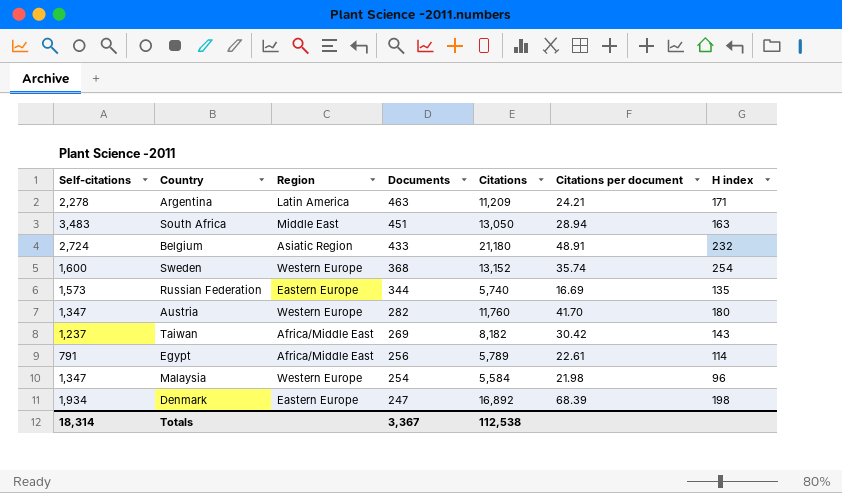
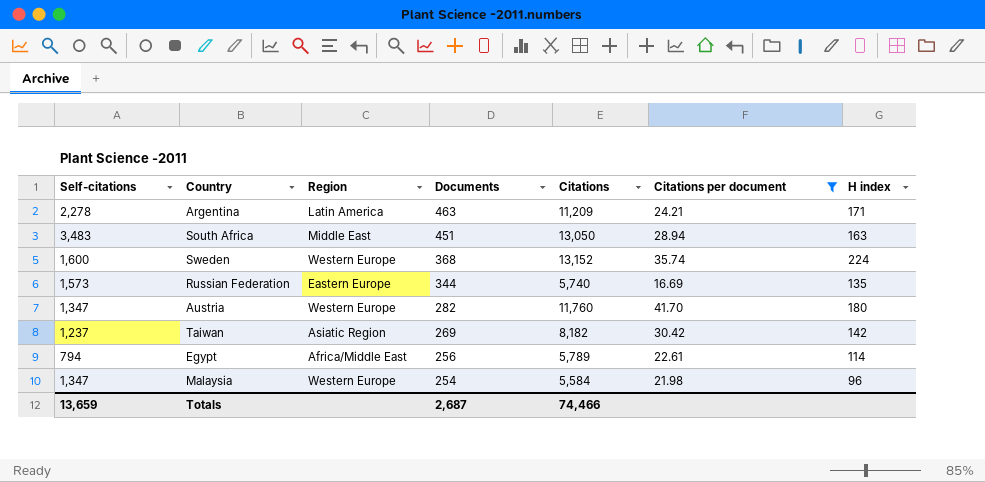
filter: none -> Citations per document <= 41.70
Sweden | H index: 254 -> 224
Taiwan | Region: Africa/Middle East -> Asiatic Region
Taiwan | H index: 143 -> 142
Egypt | Self-citations: 791 -> 794
Totals | Self-citations: 18,314 -> 13,659
Totals | Documents: 3,367 -> 2,687
Totals | Citations: 112,538 -> 74,466

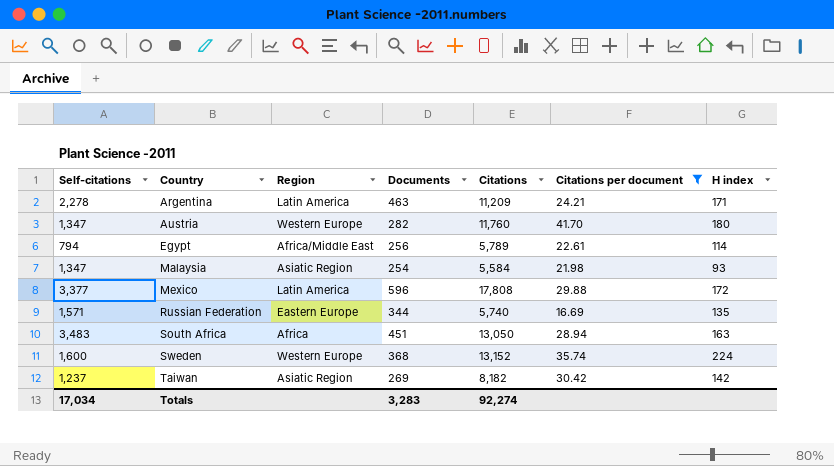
row order: Documents descending -> Country ascending
Malaysia | Region: Western Europe -> Asiatic Region
Malaysia | H index: 96 -> 93
row Mexico: none -> 3,377 | Latin America | 596 | 17,808 | 29.88 | 172
Russian Federation | Self-citations: 1,573 -> 1,571
South Africa | Region: Middle East -> Africa
Totals | Self-citations: 13,659 -> 17,034
Totals | Documents: 2,687 -> 3,283
Totals | Citations: 74,466 -> 92,274

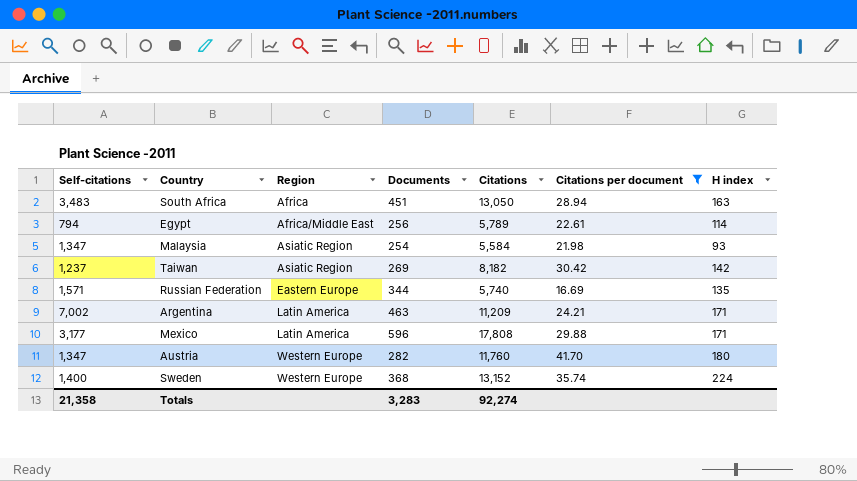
row order: Country ascending -> Region ascending
Argentina | Self-citations: 2,278 -> 7,002
Mexico | Self-citations: 3,377 -> 3,177
Mexico | H index: 172 -> 171
Sweden | Self-citations: 1,600 -> 1,400
Totals | Self-citations: 17,034 -> 21,358

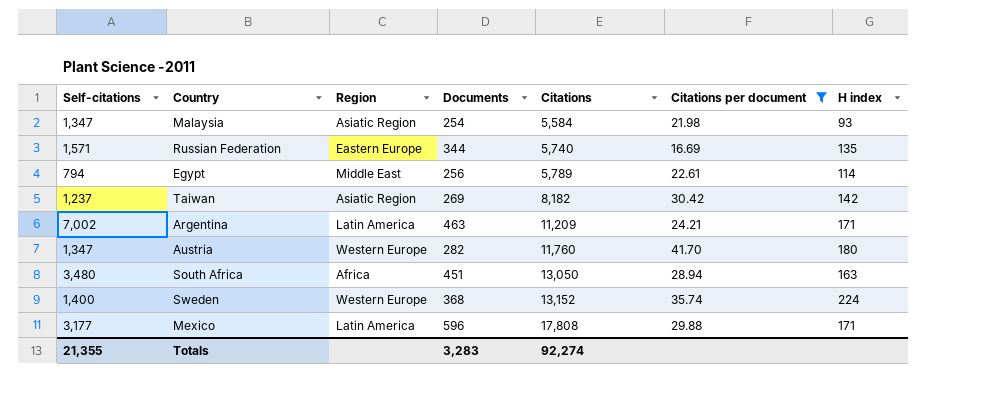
row order: Region ascending -> Citations ascending
Egypt | Region: Africa/Middle East -> Middle East
South Africa | Self-citations: 3,483 -> 3,480
Totals | Self-citations: 21,358 -> 21,355

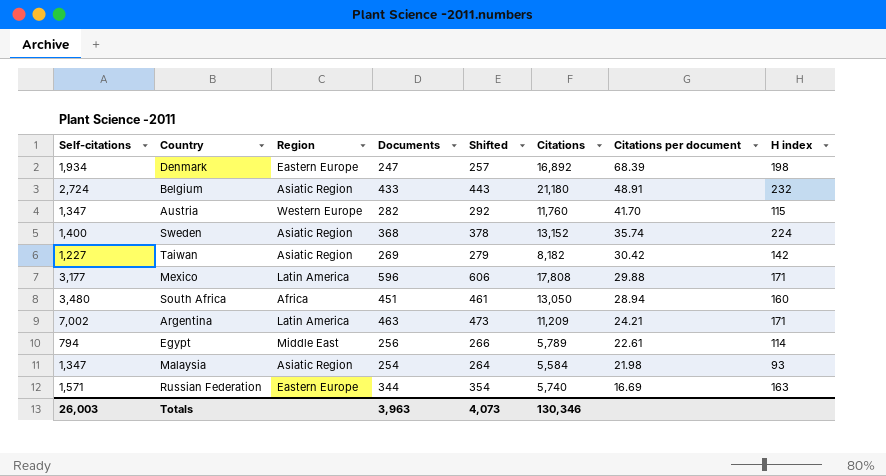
filter: Citations per document <= 41.70 -> none
row order: Citations ascending -> Citations per document descending
column Shifted | formula: none -> [Documents] + 10
Austria | H index: 180 -> 115
Sweden | Region: Western Europe -> Asiatic Region
Taiwan | Self-citations: 1,237 -> 1,227
South Africa | H index: 163 -> 160
Russian Federation | H index: 135 -> 163
Totals | Self-citations: 21,355 -> 26,003
Totals | Documents: 3,283 -> 3,963
Totals | Citations: 92,274 -> 130,346

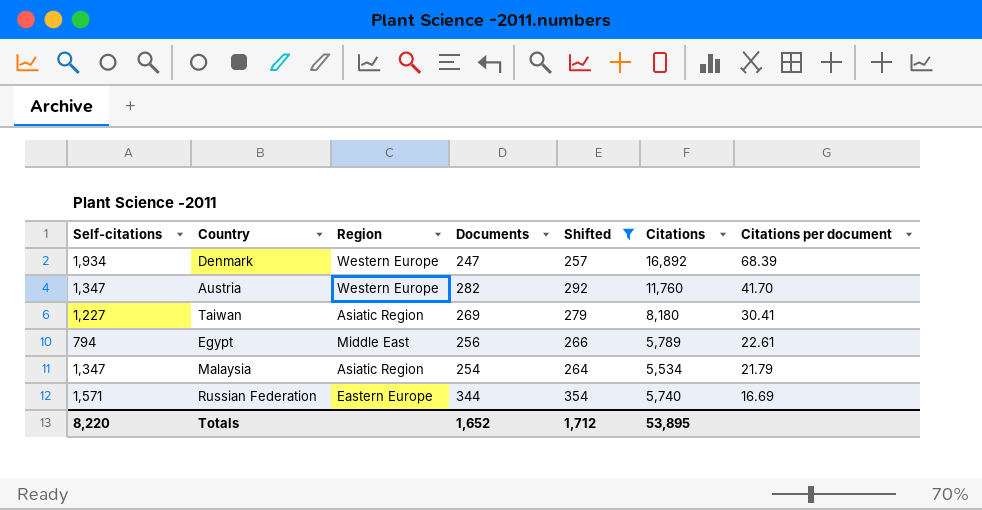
filter: none -> Shifted <= 354
column H index | position: 8 -> none
Denmark | Region: Eastern Europe -> Western Europe
Taiwan | Citations: 8,182 -> 8,180
Taiwan | Citations per document: 30.42 -> 30.41
Malaysia | Citations: 5,584 -> 5,534
Malaysia | Citations per document: 21.98 -> 21.79
Totals | Self-citations: 26,003 -> 8,220
Totals | Documents: 3,963 -> 1,652
Totals | Shifted: 4,073 -> 1,712
Totals | Citations: 130,346 -> 53,895

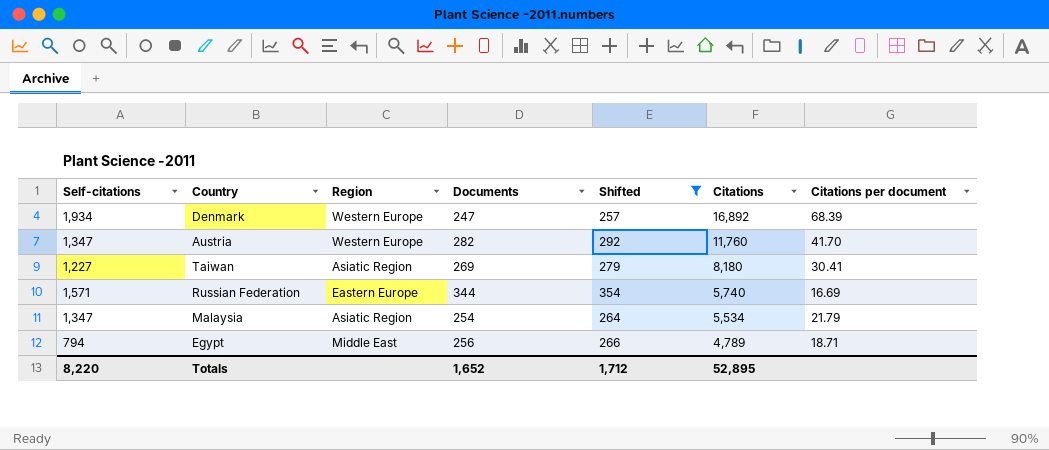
row order: Citations per document descending -> Citations descending
Egypt | Citations: 5,789 -> 4,789
Egypt | Citations per document: 22.61 -> 18.71
Totals | Citations: 53,895 -> 52,895

